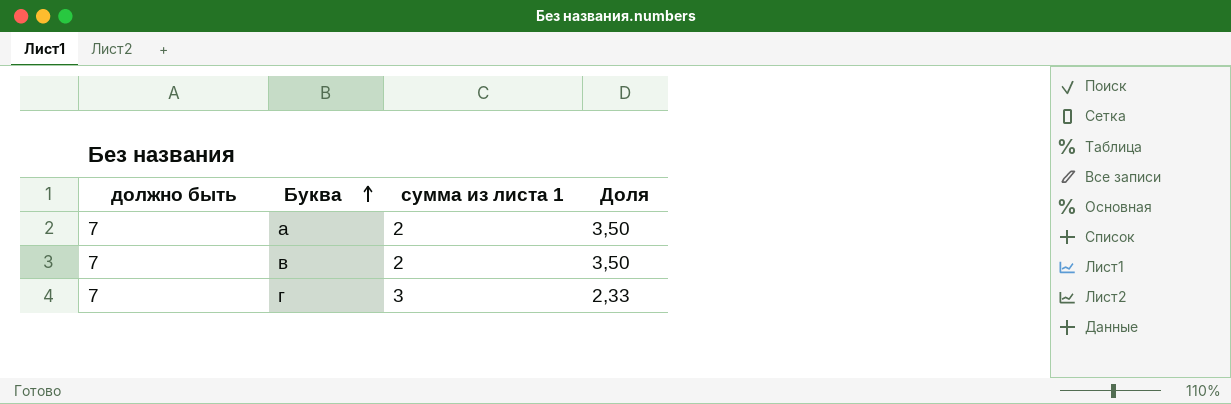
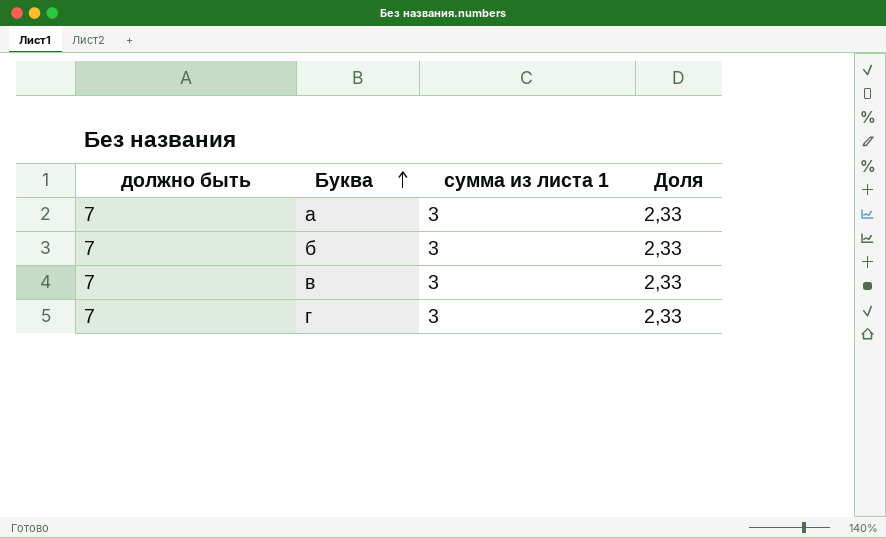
а | сумма из листа 1: 2 -> 3
а | Доля: 3,50 -> 2,33
row б: none -> 7 | 3 | 2,33
в | сумма из листа 1: 2 -> 3
в | Доля: 3,50 -> 2,33

